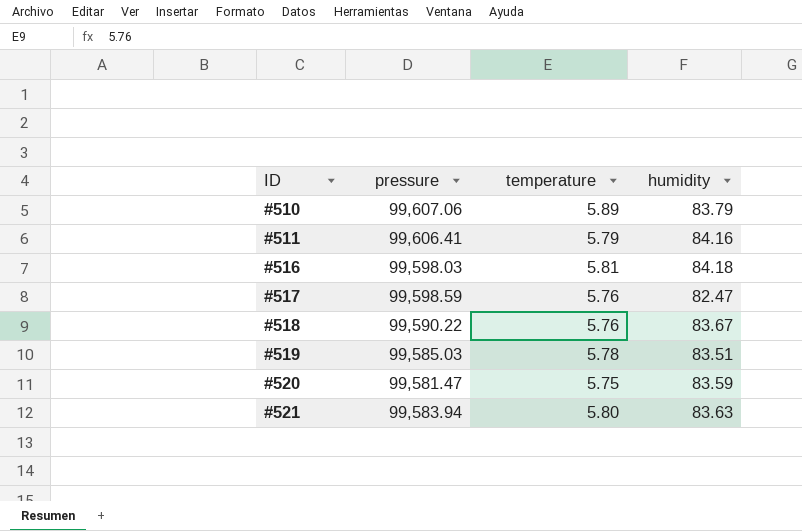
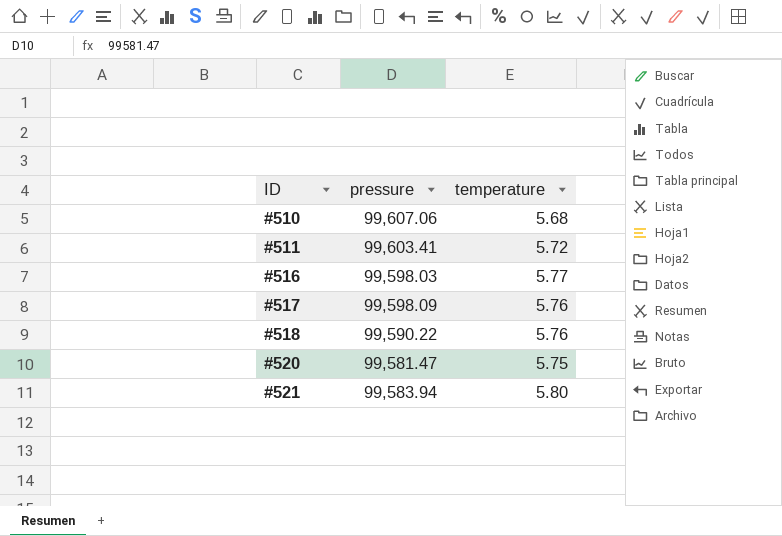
column humidity | position: 4 -> none
row #519: 99,585.03 | 5.78 | 83.51 -> none
#510 | temperature: 5.89 -> 5.68
#511 | pressure: 99,606.41 -> 99,603.41
#511 | temperature: 5.79 -> 5.72
#516 | temperature: 5.81 -> 5.77
#517 | pressure: 99,598.59 -> 99,598.09

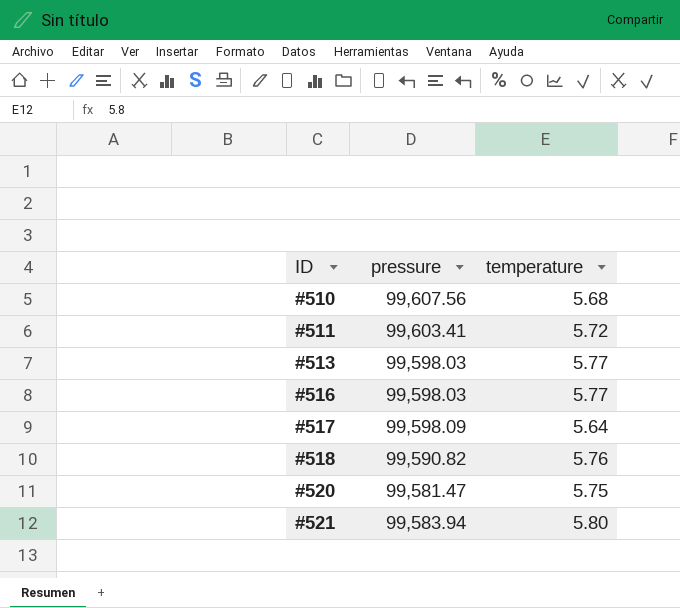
#510 | pressure: 99,607.06 -> 99,607.56
row #513: none -> 99,598.03 | 5.77
#517 | temperature: 5.76 -> 5.64
#518 | pressure: 99,590.22 -> 99,590.82

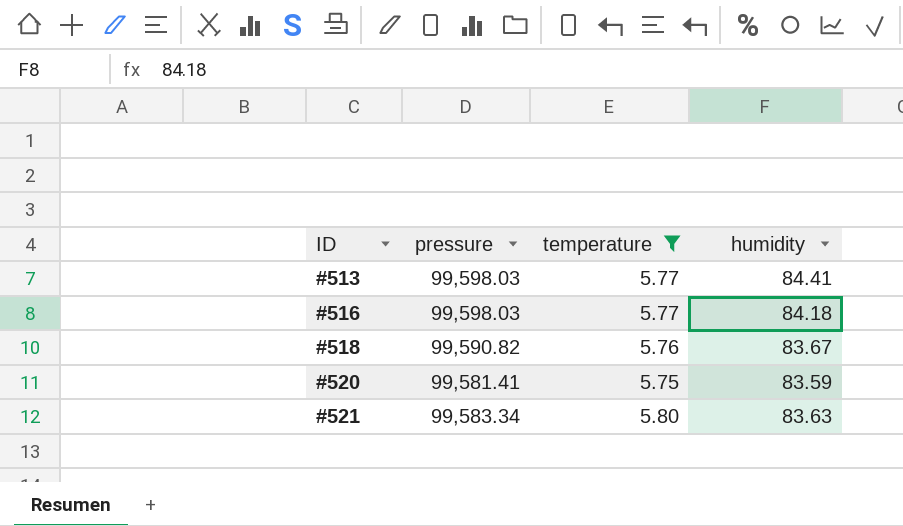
filter: none -> temperature >= 5.75
column humidity | position: none -> 4
#520 | pressure: 99,581.47 -> 99,581.41
#521 | pressure: 99,583.94 -> 99,583.34

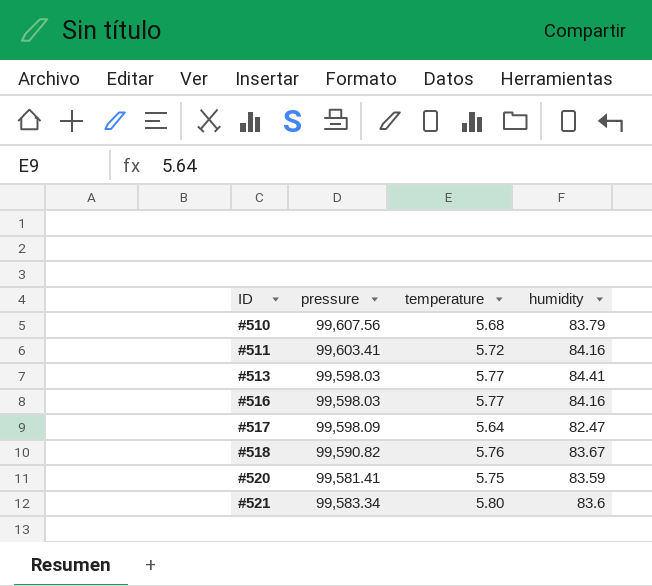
filter: temperature >= 5.75 -> none
#516 | humidity: 84.18 -> 84.16
#521 | humidity: 83.63 -> 83.6

